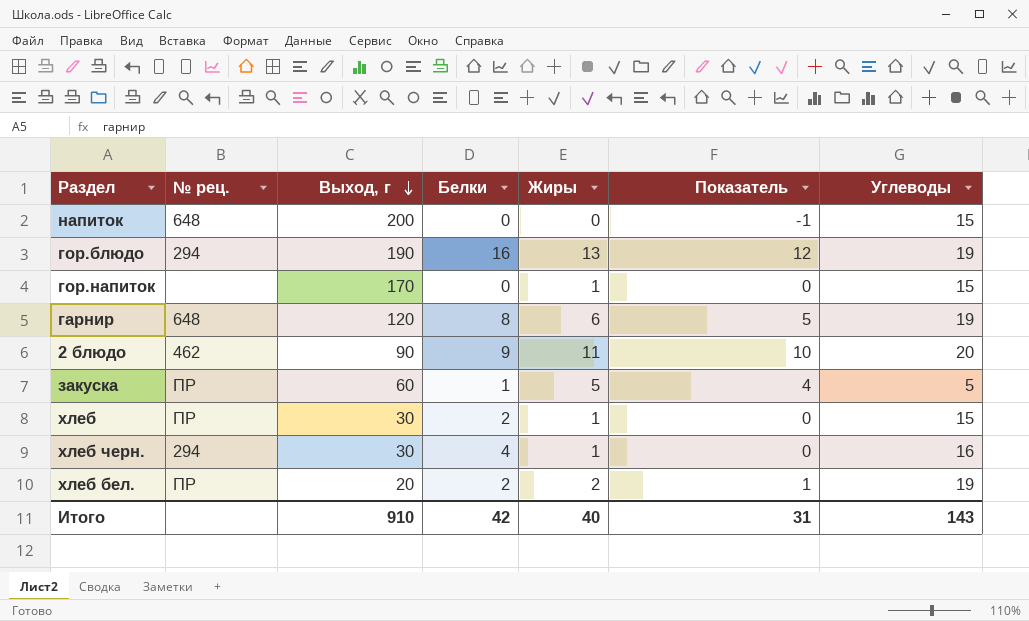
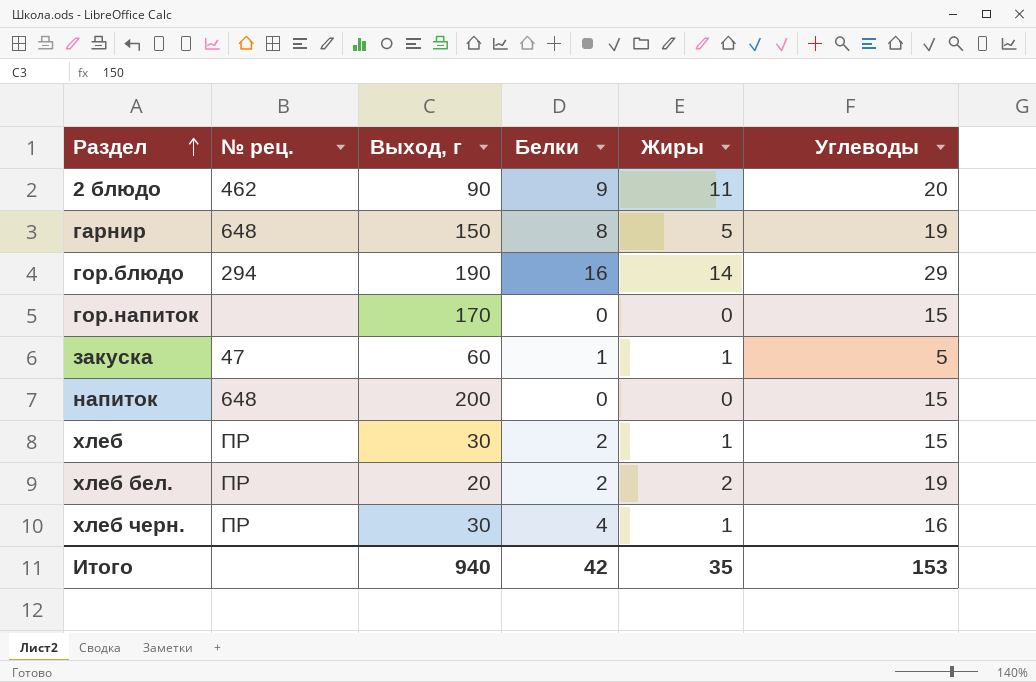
row order: Выход, г descending -> Раздел ascending
column Показатель | formula: [Жиры] - 1 -> none
гарнир | Выход, г: 120 -> 150
гарнир | Жиры: 6 -> 5
гор.блюдо | Жиры: 13 -> 14
гор.блюдо | Углеводы: 19 -> 29
гор.напиток | Жиры: 1 -> 0
закуска | № рец.: ПР -> 47
закуска | Жиры: 5 -> 1
хлеб черн. | № рец.: 294 -> ПР
Итого | Выход, г: 910 -> 940
Итого | Жиры: 40 -> 35
Итого | Углеводы: 143 -> 153

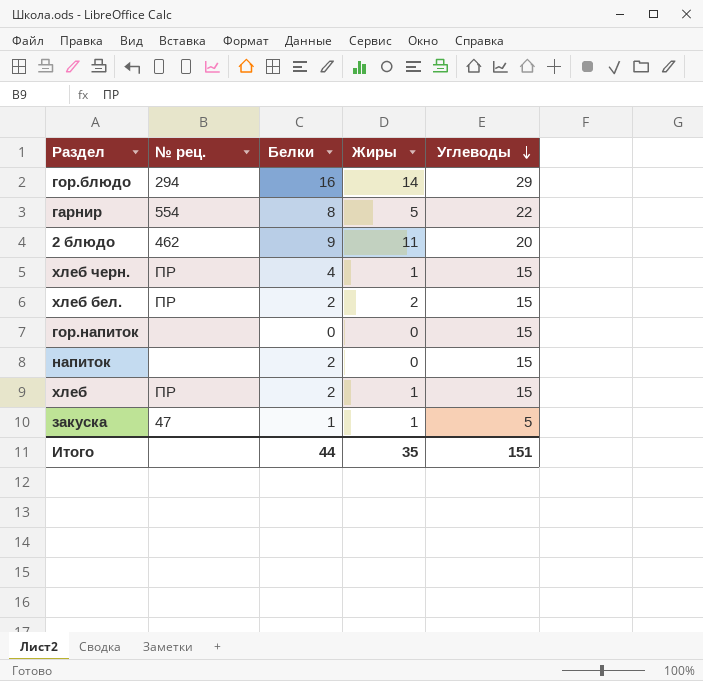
row order: Раздел ascending -> Углеводы descending
column Выход, г | position: 3 -> none
гарнир | № рец.: 648 -> 554
гарнир | Углеводы: 19 -> 22
хлеб черн. | Углеводы: 16 -> 15
хлеб бел. | Углеводы: 19 -> 15
напиток | № рец.: 648 -> none
напиток | Белки: 0 -> 2
Итого | Белки: 42 -> 44
Итого | Углеводы: 153 -> 151

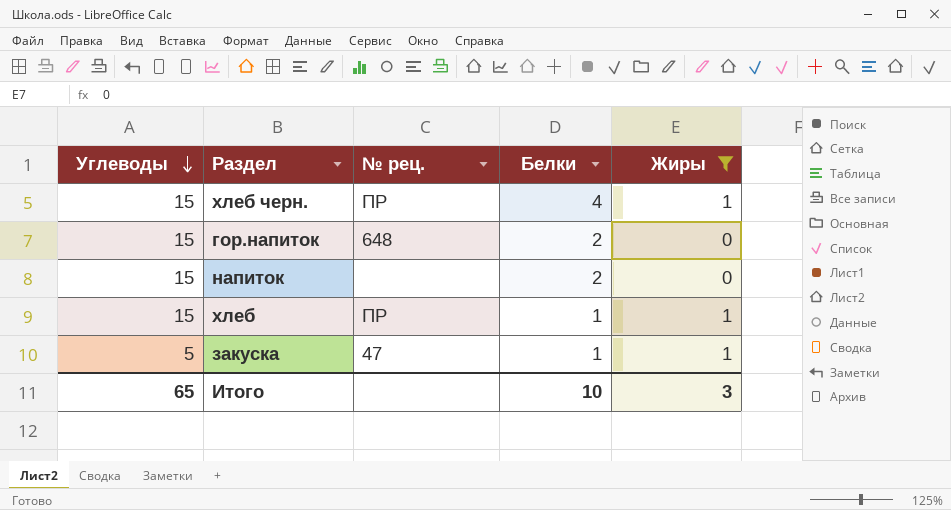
filter: none -> Жиры <= 1
column Углеводы | position: 5 -> 1
гор.напиток | № рец.: none -> 648
гор.напиток | Белки: 0 -> 2
хлеб | Белки: 2 -> 1
Итого | Углеводы: 151 -> 65
Итого | Белки: 44 -> 10
Итого | Жиры: 35 -> 3

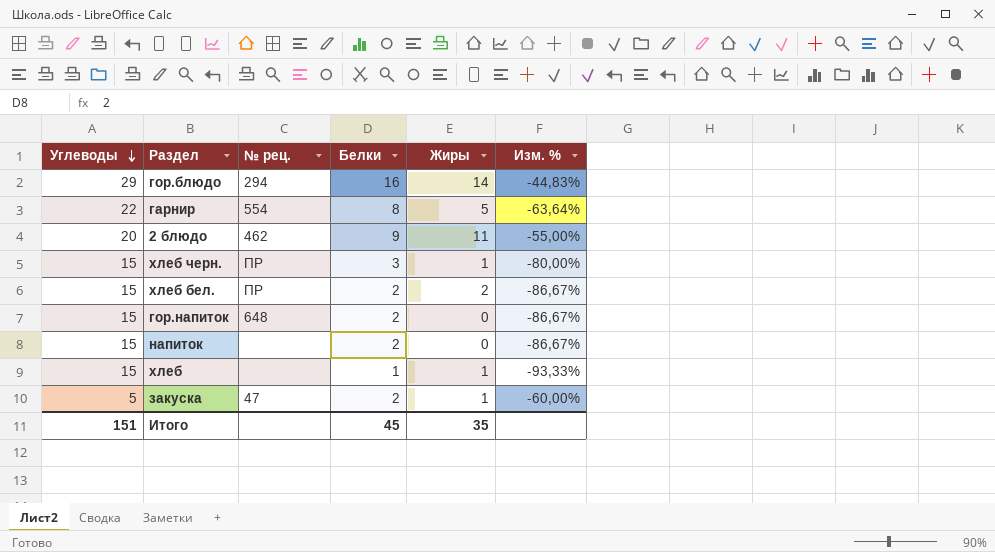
filter: Жиры <= 1 -> none
column Изм. % | formula: none -> ([Белки] - [Углеводы]) / [Углеводы]
хлеб черн. | Белки: 4 -> 3
хлеб | № рец.: ПР -> none
закуска | Белки: 1 -> 2
Итого | Углеводы: 65 -> 151
Итого | Белки: 10 -> 45
Итого | Жиры: 3 -> 35

